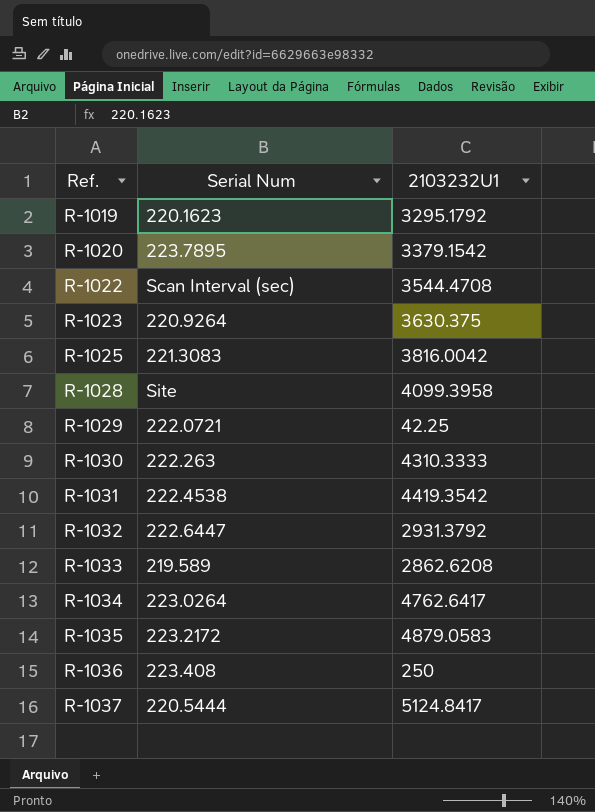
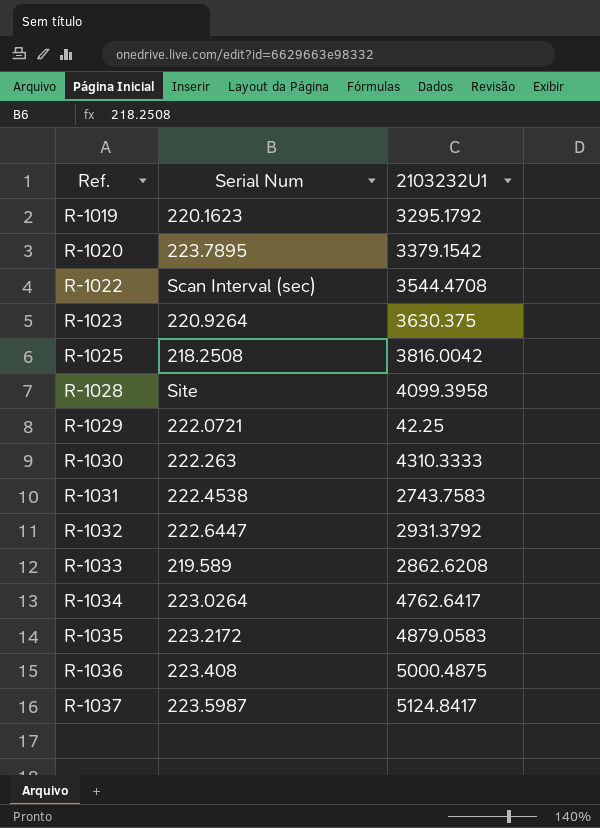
R-1025 | Serial Num: 221.3083 -> 218.2508
R-1031 | 2103232U1: 4419.3542 -> 2743.7583
R-1036 | 2103232U1: 250 -> 5000.4875
R-1037 | Serial Num: 220.5444 -> 223.5987

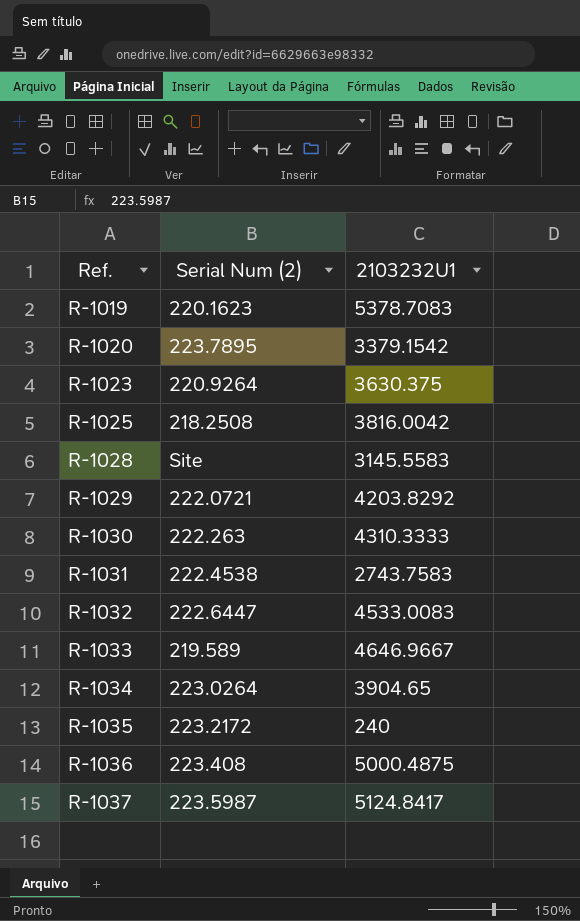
column name: Serial Num -> Serial Num (2)
row R-1022: Scan Interval (sec) | 3544.4708 -> none
R-1019 | 2103232U1: 3295.1792 -> 5378.7083
R-1028 | 2103232U1: 4099.3958 -> 3145.5583
R-1029 | 2103232U1: 42.25 -> 4203.8292
R-1032 | 2103232U1: 2931.3792 -> 4533.0083
R-1033 | 2103232U1: 2862.6208 -> 4646.9667
R-1034 | 2103232U1: 4762.6417 -> 3904.65
R-1035 | 2103232U1: 4879.0583 -> 240

